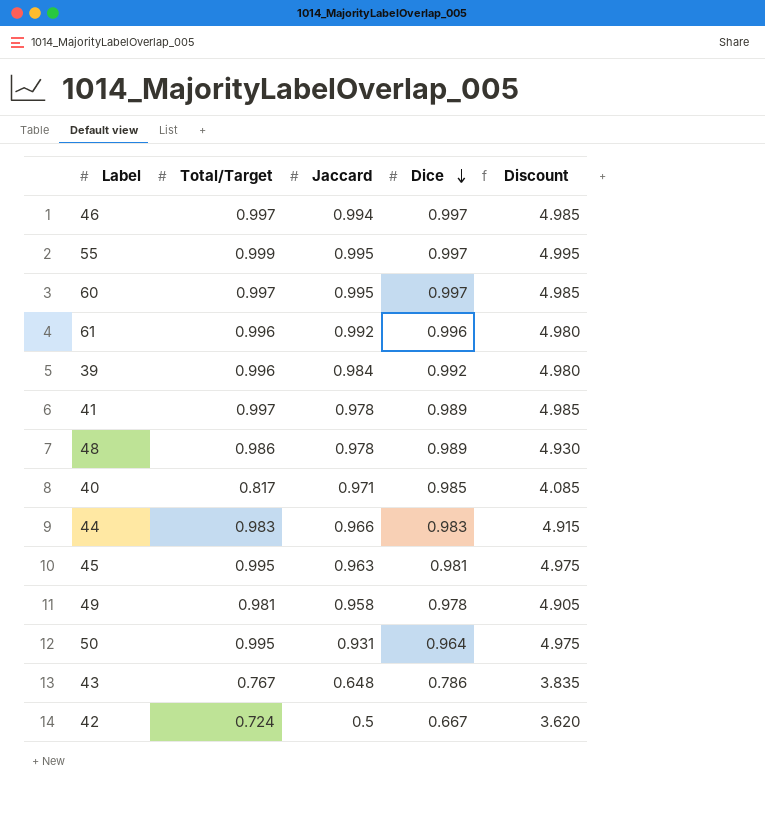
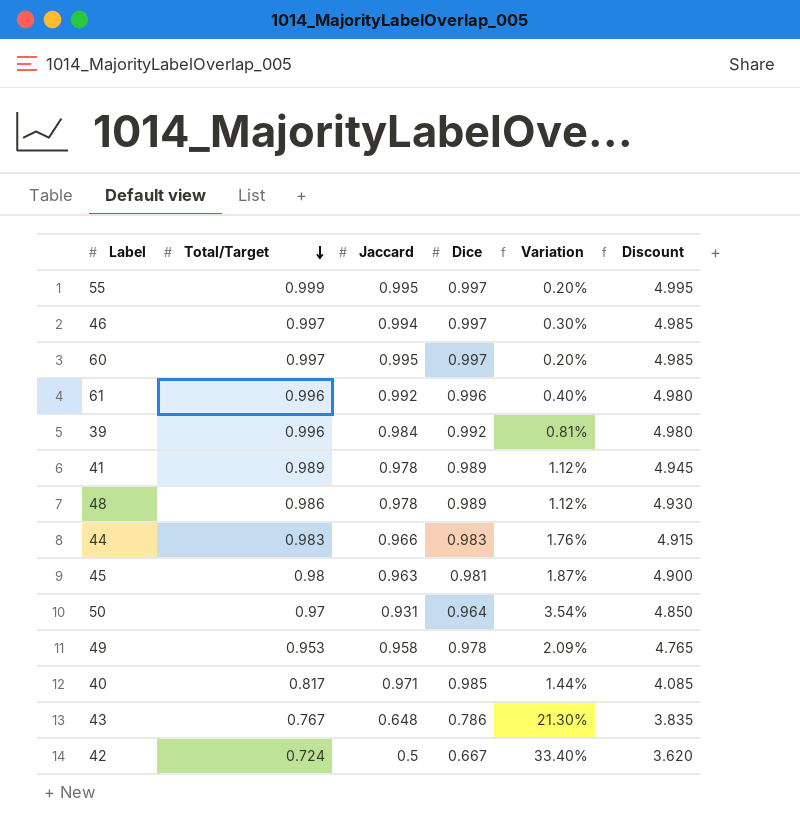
row order: Dice descending -> Total/Target descending
column Variation | formula: none -> ([Dice] - [Jaccard]) / [Jaccard]
41 | Total/Target: 0.997 -> 0.989
41 | Discount: 4.985 -> 4.945
45 | Total/Target: 0.995 -> 0.98
45 | Discount: 4.975 -> 4.900
50 | Total/Target: 0.995 -> 0.97
50 | Discount: 4.975 -> 4.850
49 | Total/Target: 0.981 -> 0.953
49 | Discount: 4.905 -> 4.765

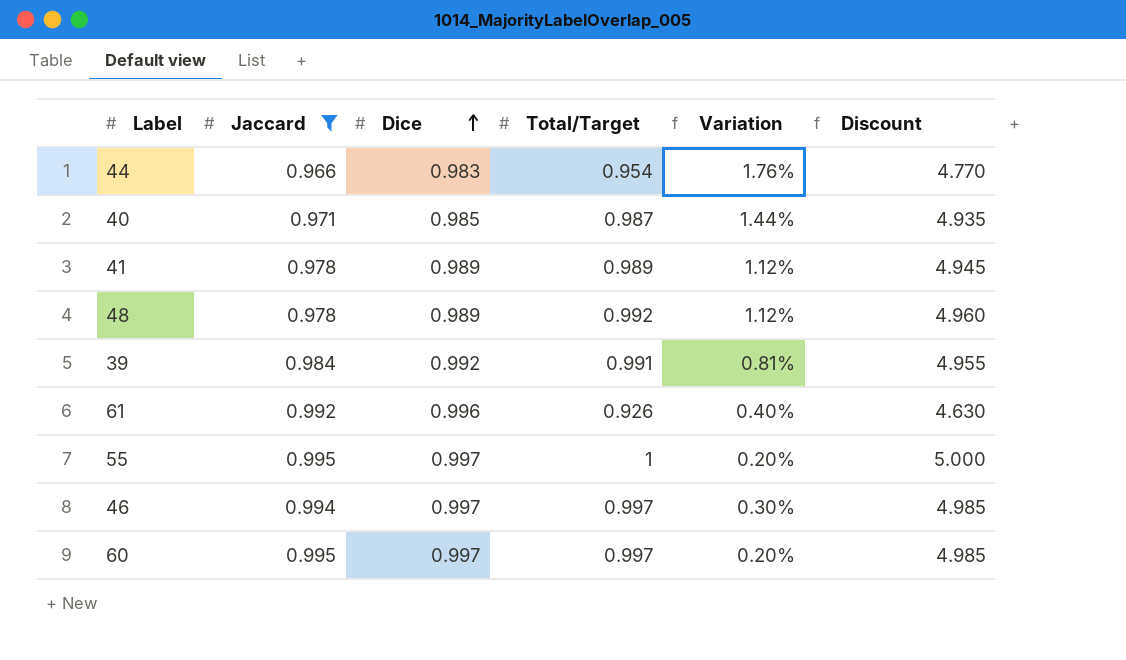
filter: none -> Jaccard >= 0.966
row order: Total/Target descending -> Dice ascending
column Total/Target | position: 2 -> 4
44 | Total/Target: 0.983 -> 0.954
44 | Discount: 4.915 -> 4.770
40 | Total/Target: 0.817 -> 0.987
40 | Discount: 4.085 -> 4.935
48 | Total/Target: 0.986 -> 0.992
48 | Discount: 4.930 -> 4.960
39 | Total/Target: 0.996 -> 0.991
39 | Discount: 4.980 -> 4.955
61 | Total/Target: 0.996 -> 0.926
61 | Discount: 4.980 -> 4.630
55 | Total/Target: 0.999 -> 1
55 | Discount: 4.995 -> 5.000

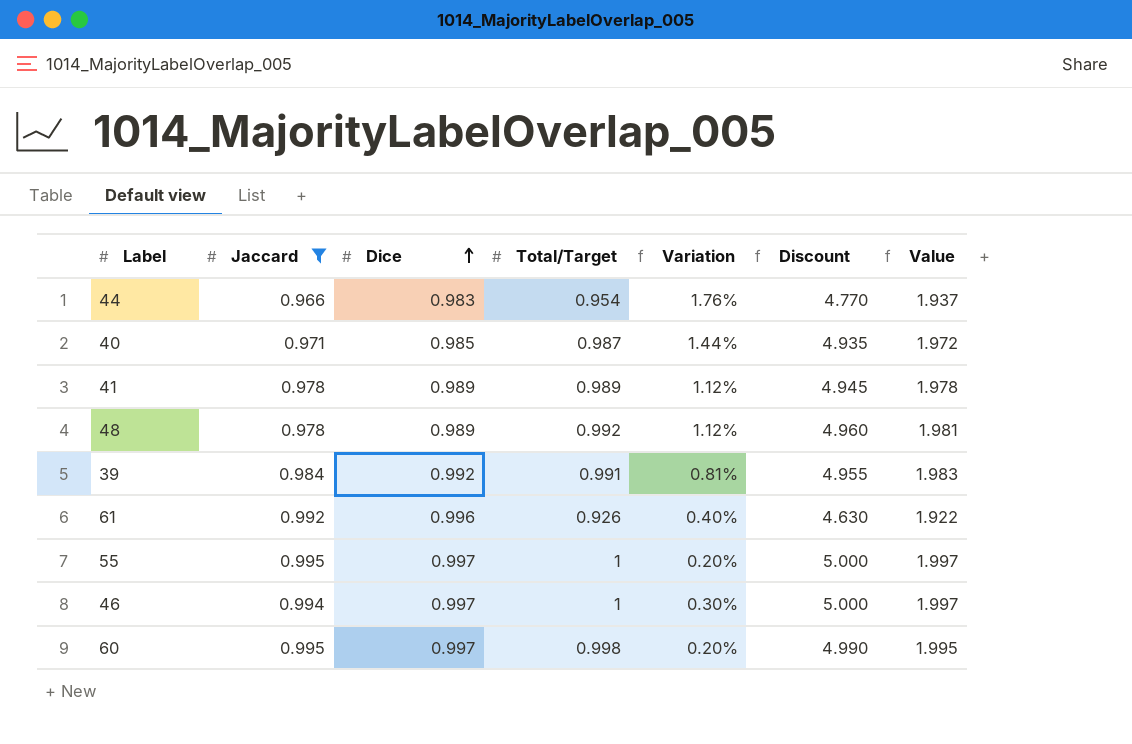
column Value | formula: none -> [Dice] + [Total/Target]
46 | Total/Target: 0.997 -> 1
46 | Discount: 4.985 -> 5.000
60 | Total/Target: 0.997 -> 0.998
60 | Discount: 4.985 -> 4.990

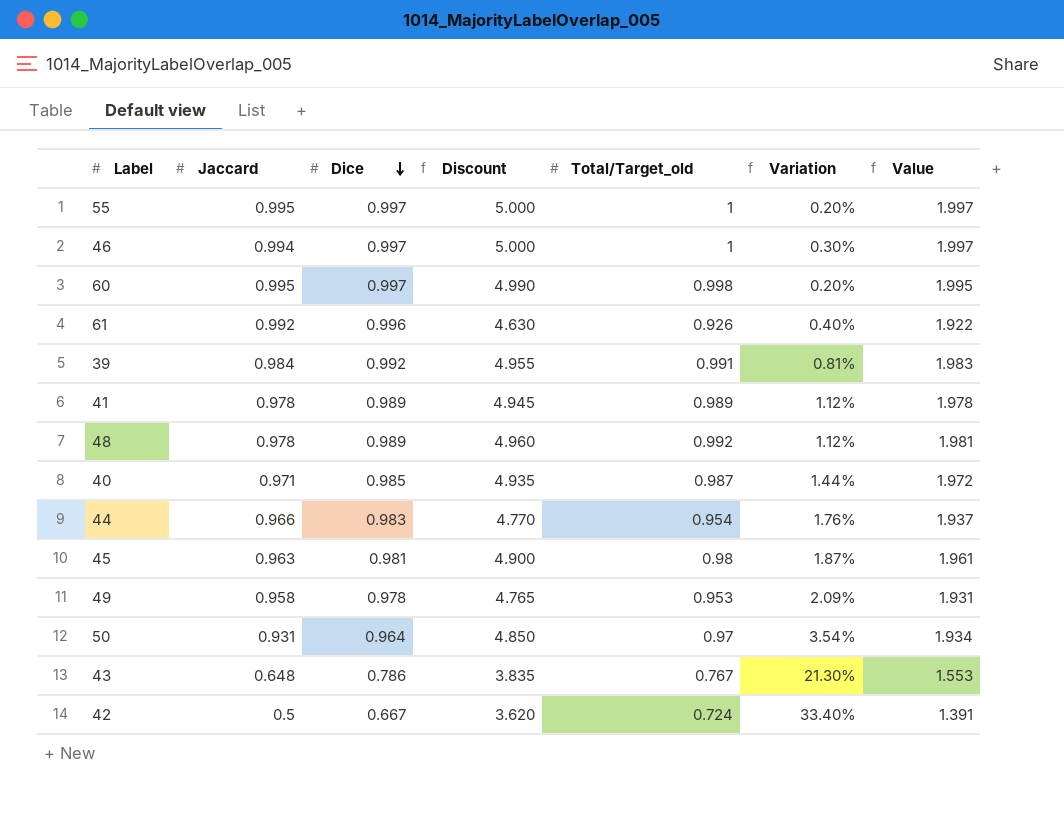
filter: Jaccard >= 0.966 -> none
row order: Dice ascending -> Dice descending
column Discount | position: 6 -> 4
column name: Total/Target -> Total/Target_old

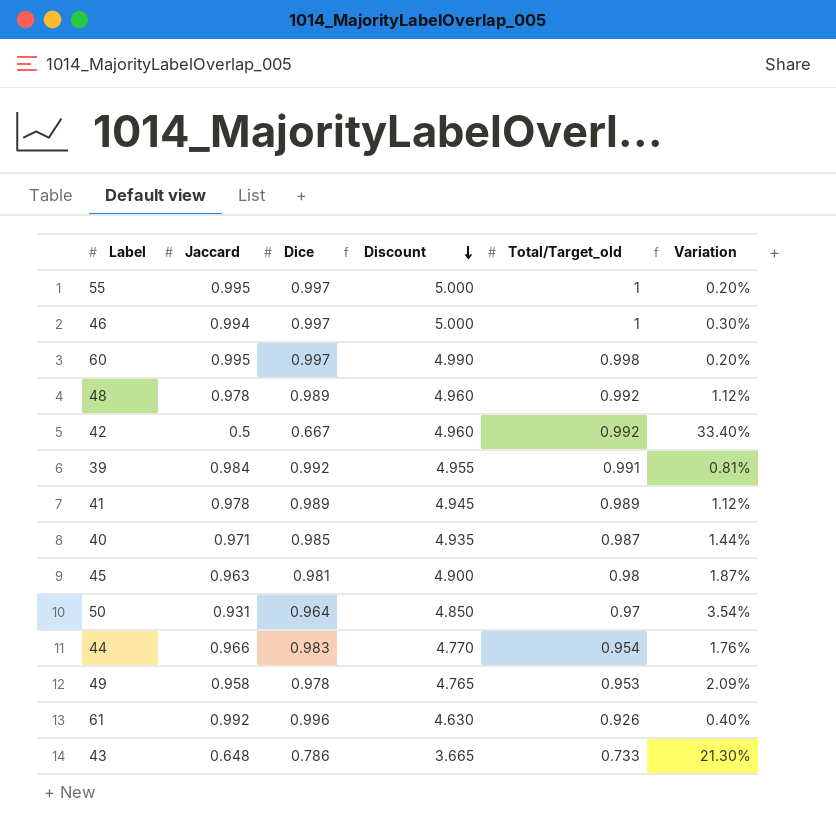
row order: Dice descending -> Discount descending
column Value | formula: [Dice] + [Total/Target_old] -> none
42 | Discount: 3.620 -> 4.960
42 | Total/Target_old: 0.724 -> 0.992
43 | Discount: 3.835 -> 3.665
43 | Total/Target_old: 0.767 -> 0.733

